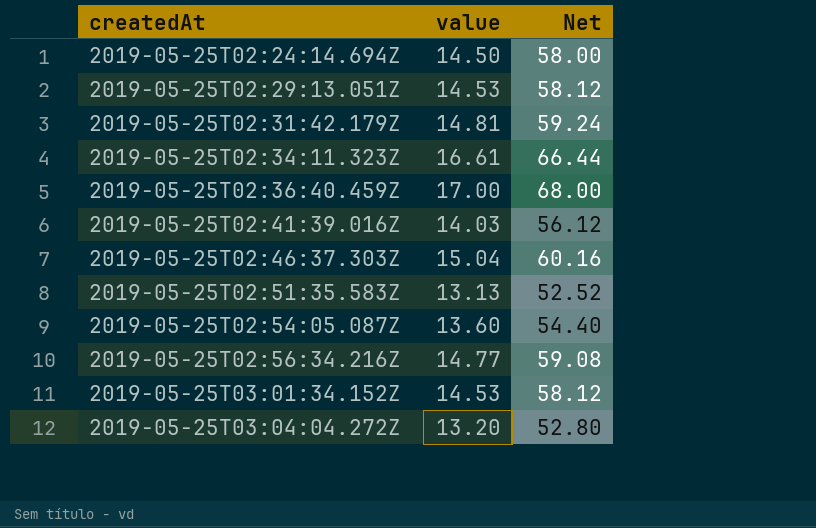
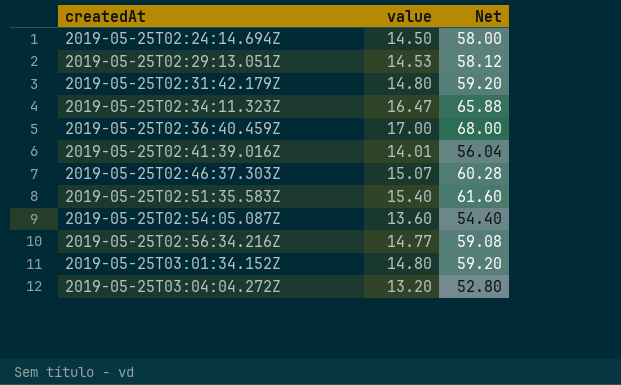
2019-05-25T02:31:42.179Z | value: 14.81 -> 14.80
2019-05-25T02:31:42.179Z | Net: 59.24 -> 59.20
2019-05-25T02:34:11.323Z | value: 16.61 -> 16.47
2019-05-25T02:34:11.323Z | Net: 66.44 -> 65.88
2019-05-25T02:41:39.016Z | value: 14.03 -> 14.01
2019-05-25T02:41:39.016Z | Net: 56.12 -> 56.04
2019-05-25T02:46:37.303Z | value: 15.04 -> 15.07
2019-05-25T02:46:37.303Z | Net: 60.16 -> 60.28
2019-05-25T02:51:35.583Z | value: 13.13 -> 15.40
2019-05-25T02:51:35.583Z | Net: 52.52 -> 61.60
2019-05-25T03:01:34.152Z | value: 14.53 -> 14.80
2019-05-25T03:01:34.152Z | Net: 58.12 -> 59.20

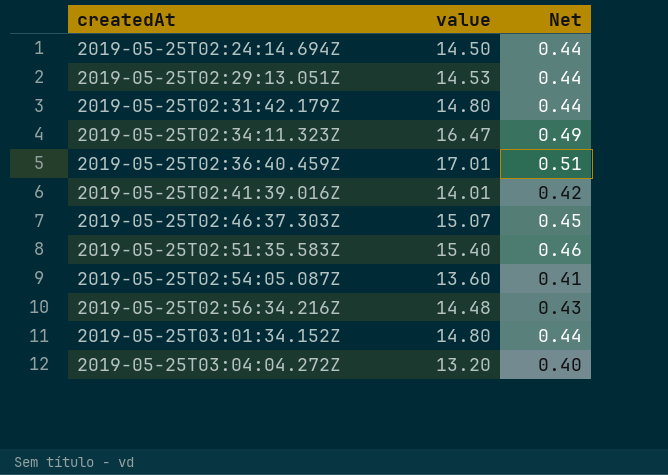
column Net | formula: [value] * 4 -> [value] * 0.03
2019-05-25T02:36:40.459Z | value: 17.00 -> 17.01
2019-05-25T02:56:34.216Z | value: 14.77 -> 14.48

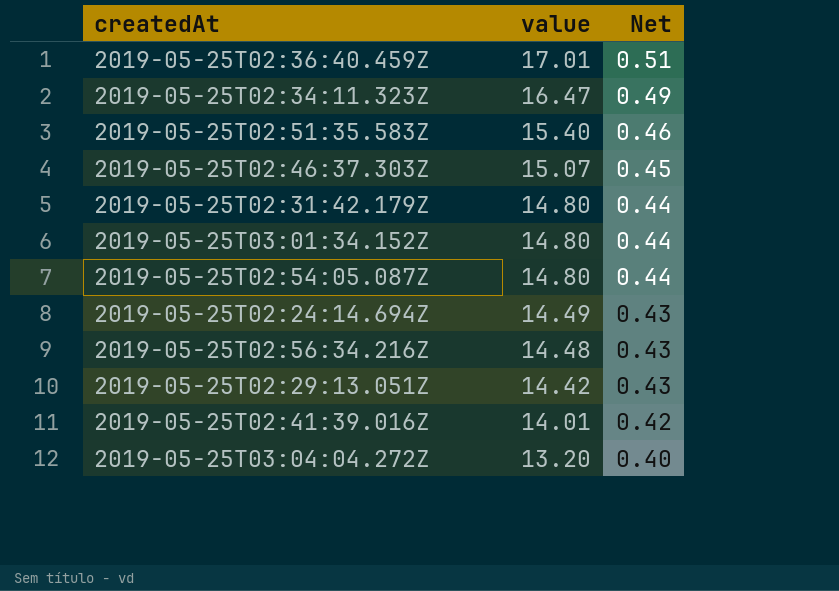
row order: createdAt ascending -> value descending
2019-05-25T02:54:05.087Z | value: 13.60 -> 14.80
2019-05-25T02:54:05.087Z | Net: 0.41 -> 0.44
2019-05-25T02:24:14.694Z | value: 14.50 -> 14.49
2019-05-25T02:24:14.694Z | Net: 0.44 -> 0.43
2019-05-25T02:29:13.051Z | value: 14.53 -> 14.42
2019-05-25T02:29:13.051Z | Net: 0.44 -> 0.43

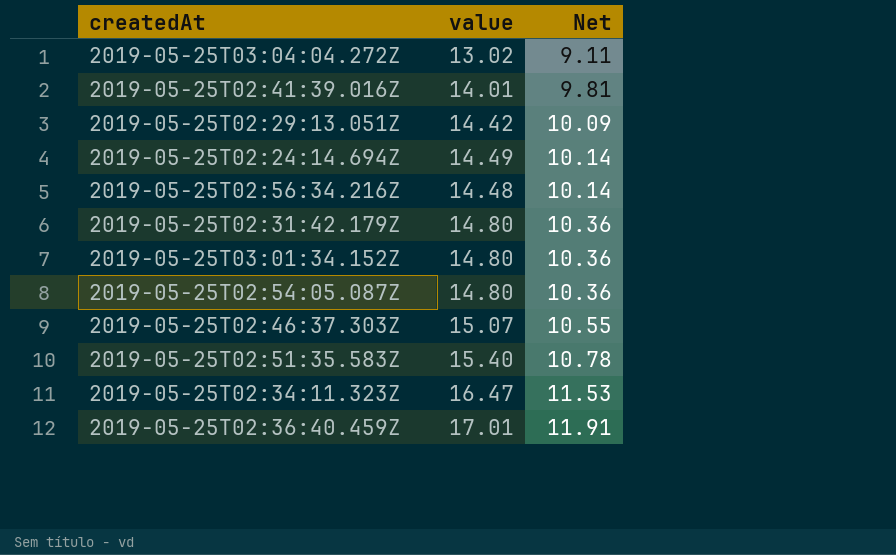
row order: value descending -> Net ascending
column Net | formula: [value] * 0.03 -> [value] * 0.7
2019-05-25T03:04:04.272Z | value: 13.20 -> 13.02

